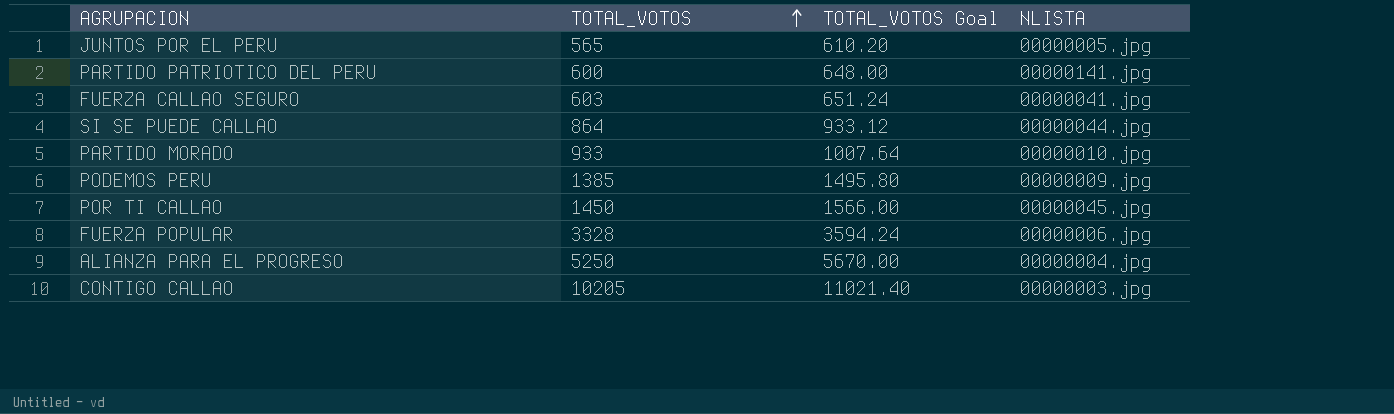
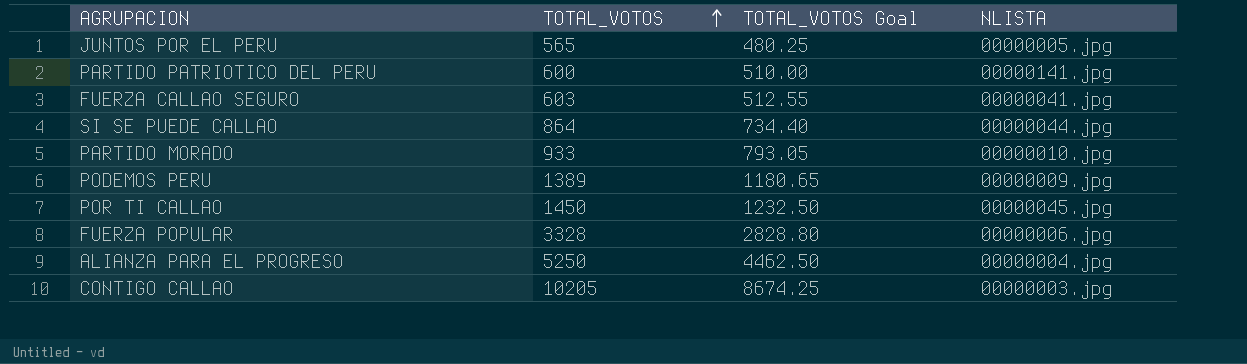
column TOTAL_VOTOS Goal | formula: [TOTAL_VOTOS] * 1.08 -> [TOTAL_VOTOS] * 0.85
PODEMOS PERU | TOTAL_VOTOS: 1385 -> 1389

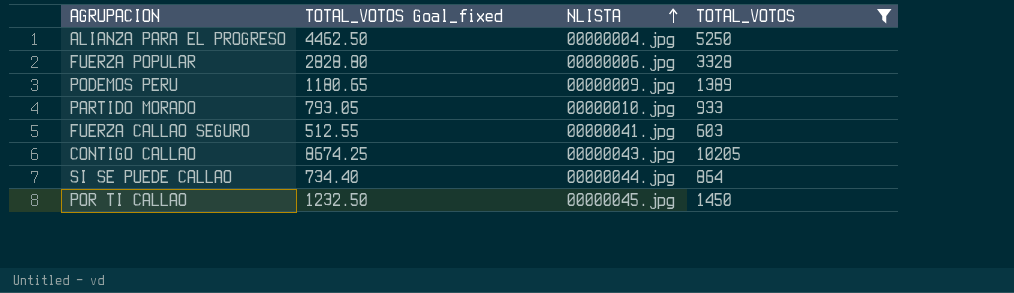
filter: none -> TOTAL_VOTOS >= 603
row order: TOTAL_VOTOS ascending -> NLISTA ascending
column name: TOTAL_VOTOS Goal -> TOTAL_VOTOS Goal_fixed
column TOTAL_VOTOS | position: 2 -> 4
CONTIGO CALLAO | NLISTA: 00000003.jpg -> 00000043.jpg

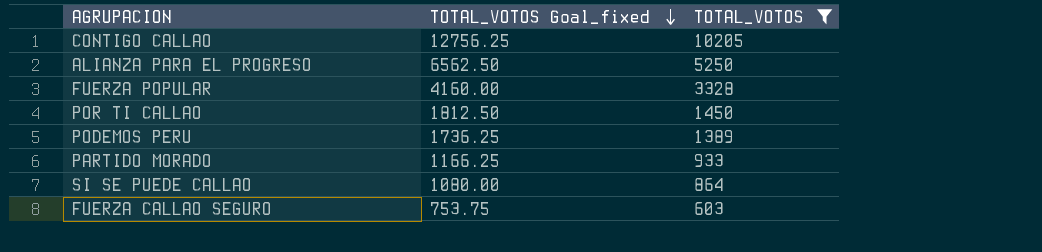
row order: NLISTA ascending -> TOTAL_VOTOS Goal_fixed descending
column NLISTA | position: 3 -> none
column TOTAL_VOTOS Goal_fixed | formula: [TOTAL_VOTOS] * 0.85 -> [TOTAL_VOTOS] * 1.25

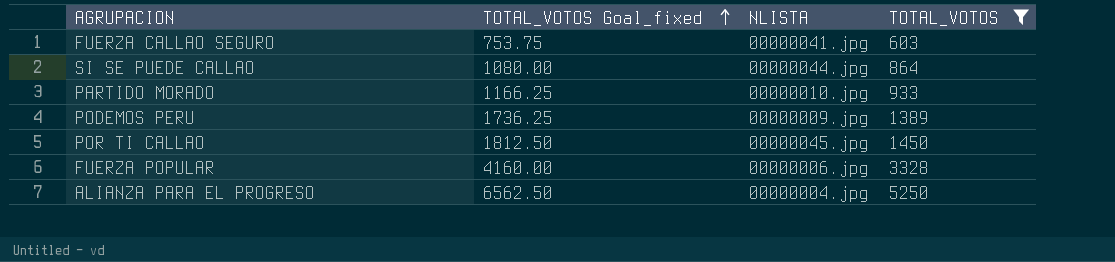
row order: TOTAL_VOTOS Goal_fixed descending -> TOTAL_VOTOS Goal_fixed ascending
column NLISTA | position: none -> 3
row CONTIGO CALLAO: 12756.25 | 10205 -> none

